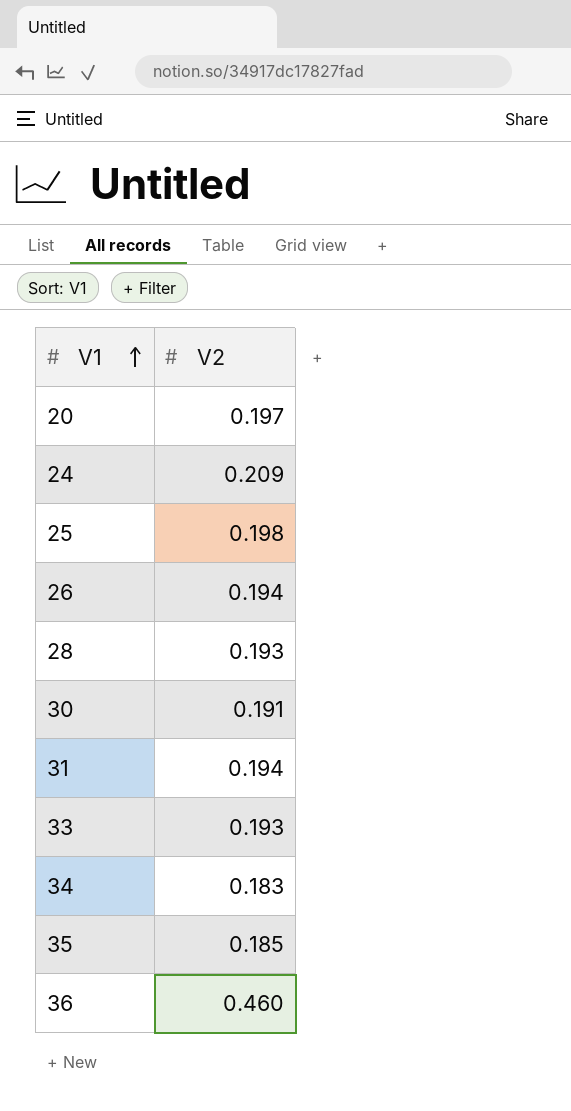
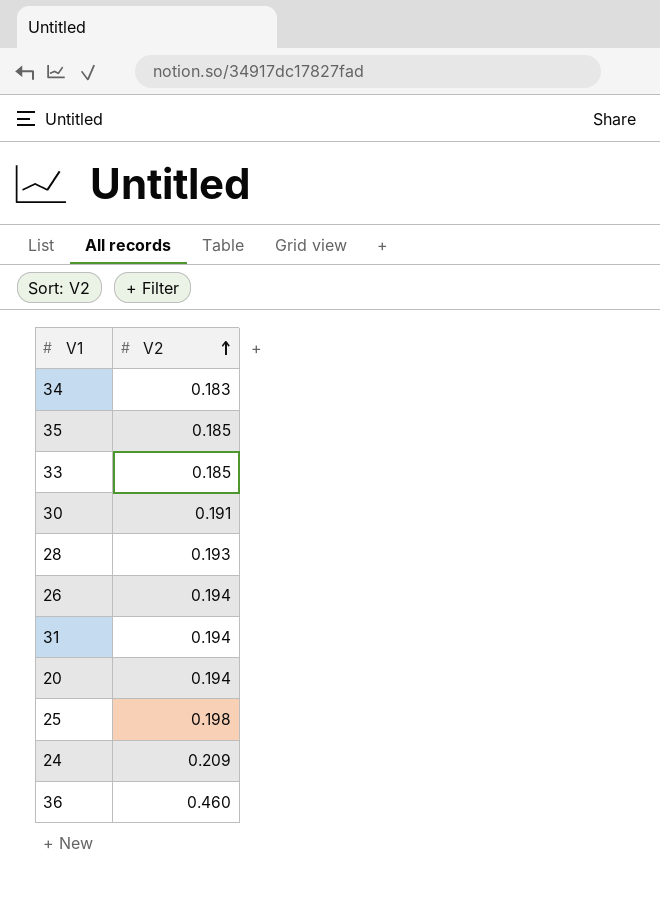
row order: V1 ascending -> V2 ascending
33 | V2: 0.193 -> 0.185
20 | V2: 0.197 -> 0.194

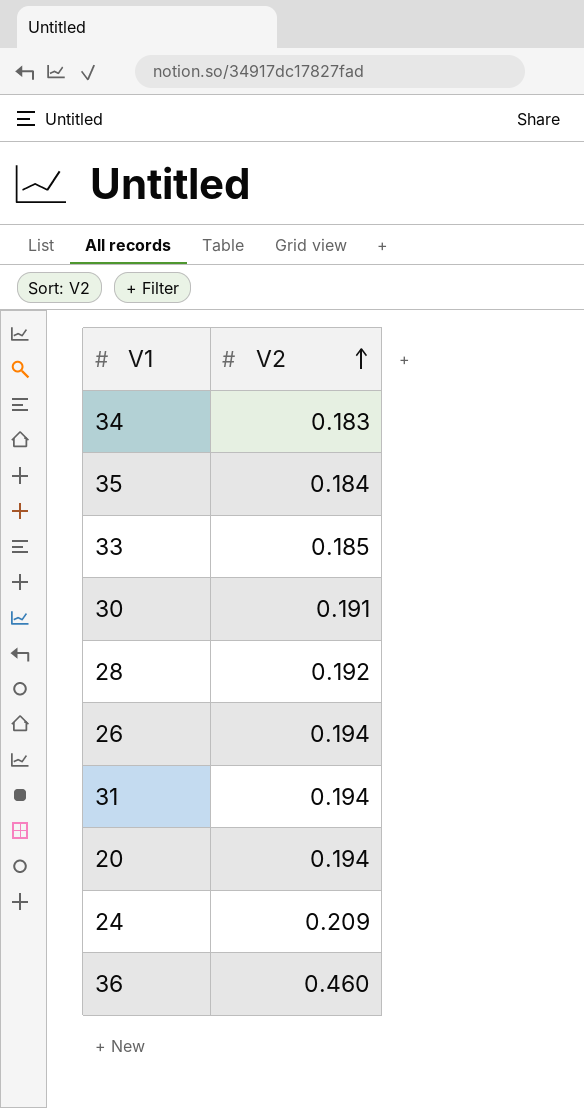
row 25: 0.198 -> none
35 | V2: 0.185 -> 0.184
28 | V2: 0.193 -> 0.192

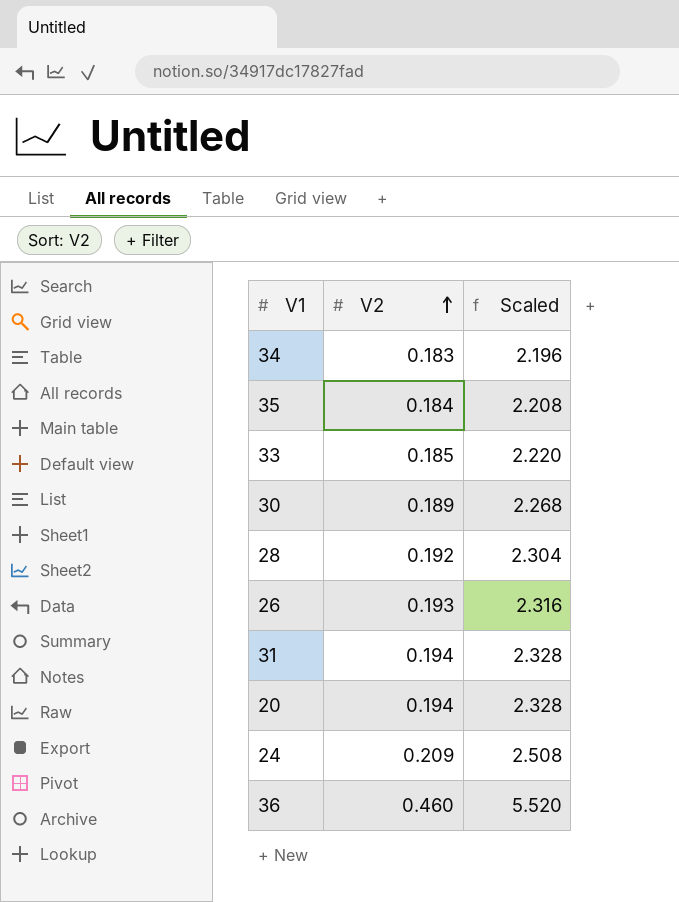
column Scaled | formula: none -> [V2] * 12
30 | V2: 0.191 -> 0.189
26 | V2: 0.194 -> 0.193

